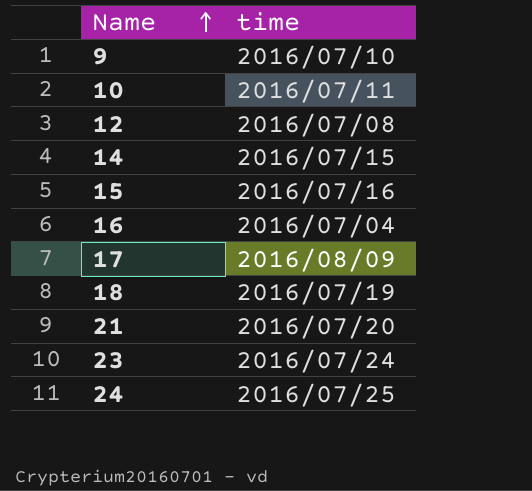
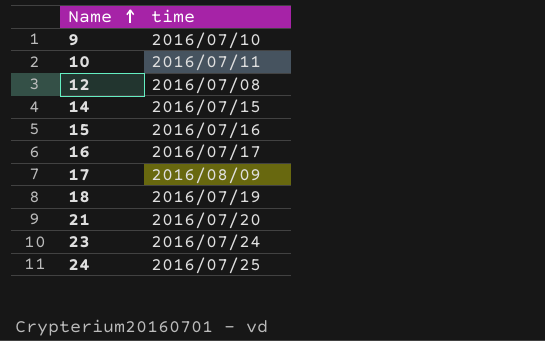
16 | time: 2016/07/04 -> 2016/07/17

